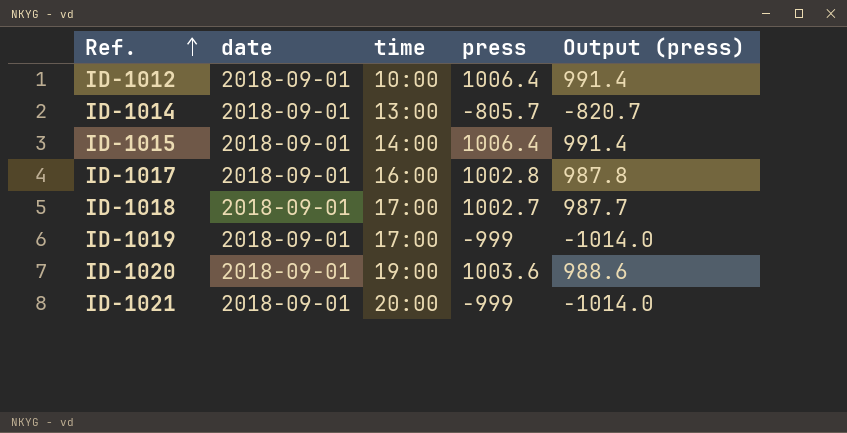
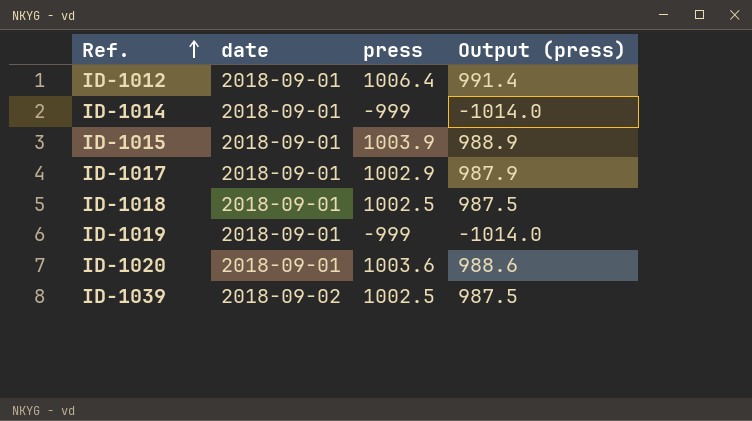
column time | position: 3 -> none
row ID-1021: 2018-09-01 | 20:00 | -999 | -1014.0 -> none
ID-1014 | press: -805.7 -> -999
ID-1014 | Output (press): -820.7 -> -1014.0
ID-1015 | press: 1006.4 -> 1003.9
ID-1015 | Output (press): 991.4 -> 988.9
ID-1017 | press: 1002.8 -> 1002.9
ID-1017 | Output (press): 987.8 -> 987.9
ID-1018 | press: 1002.7 -> 1002.5
ID-1018 | Output (press): 987.7 -> 987.5
row ID-1039: none -> 2018-09-02 | 1002.5 | 987.5

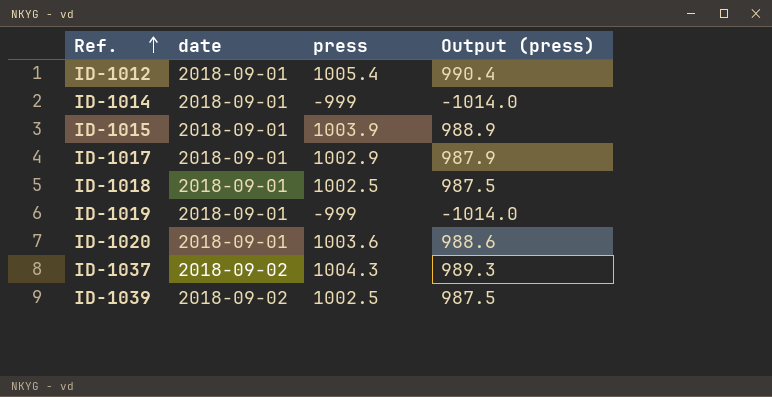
ID-1012 | press: 1006.4 -> 1005.4
ID-1012 | Output (press): 991.4 -> 990.4
row ID-1037: none -> 2018-09-02 | 1004.3 | 989.3

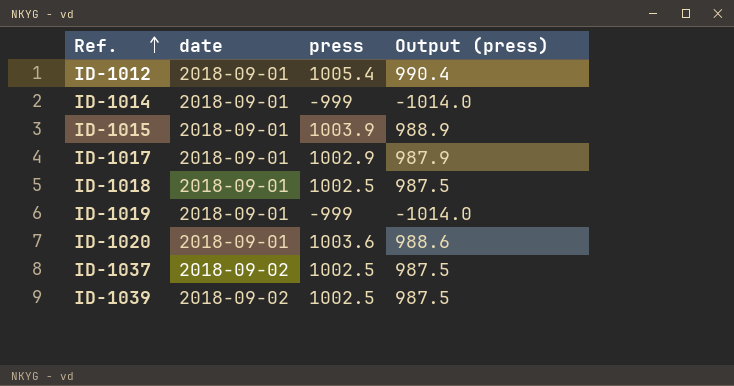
ID-1037 | press: 1004.3 -> 1002.5
ID-1037 | Output (press): 989.3 -> 987.5

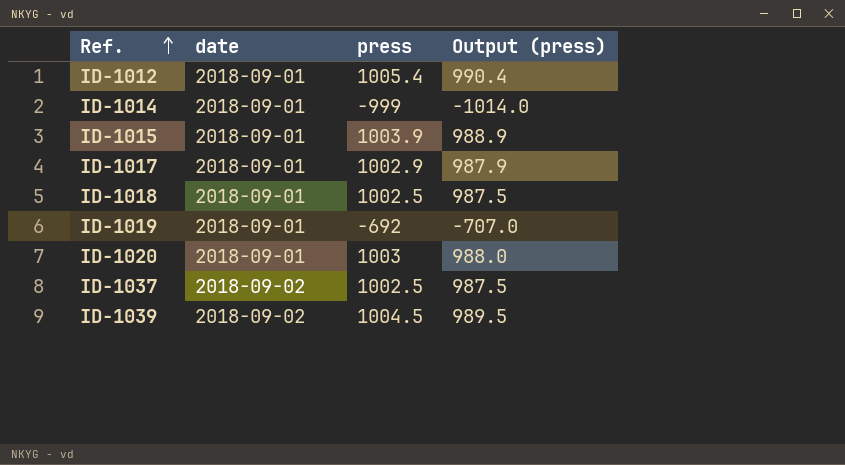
ID-1019 | press: -999 -> -692
ID-1019 | Output (press): -1014.0 -> -707.0
ID-1020 | press: 1003.6 -> 1003
ID-1020 | Output (press): 988.6 -> 988.0
ID-1039 | press: 1002.5 -> 1004.5
ID-1039 | Output (press): 987.5 -> 989.5

